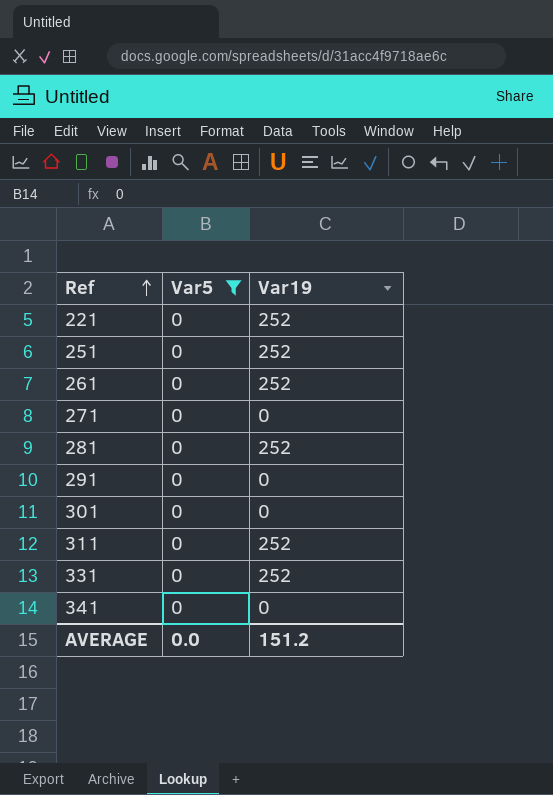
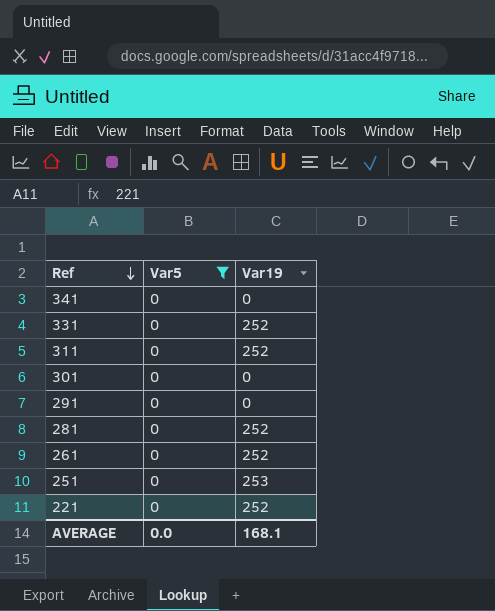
row order: Ref ascending -> Ref descending
row 271: 0 | 0 -> none
251 | Var19: 252 -> 253
AVERAGE | Var19: 151.2 -> 168.1

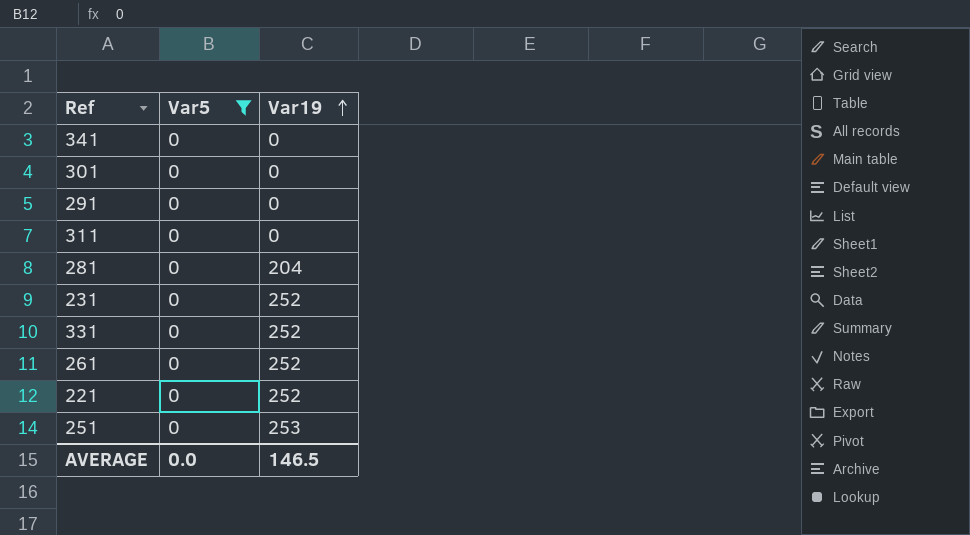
row order: Ref descending -> Var19 ascending
311 | Var19: 252 -> 0
281 | Var19: 252 -> 204
row 231: none -> 0 | 252
AVERAGE | Var19: 168.1 -> 146.5

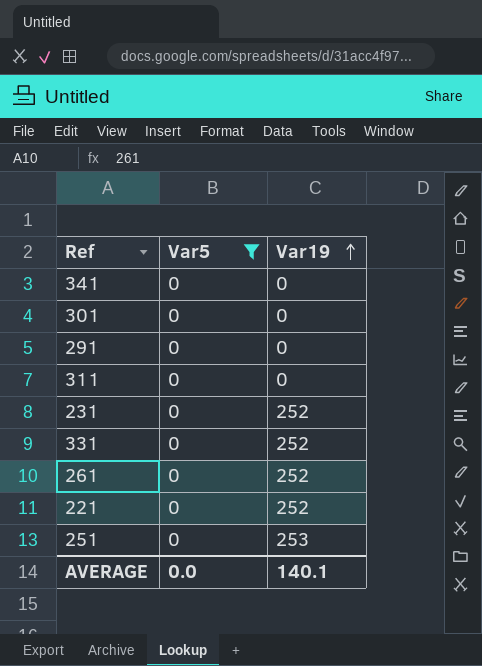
row 281: 0 | 204 -> none
AVERAGE | Var19: 146.5 -> 140.1

